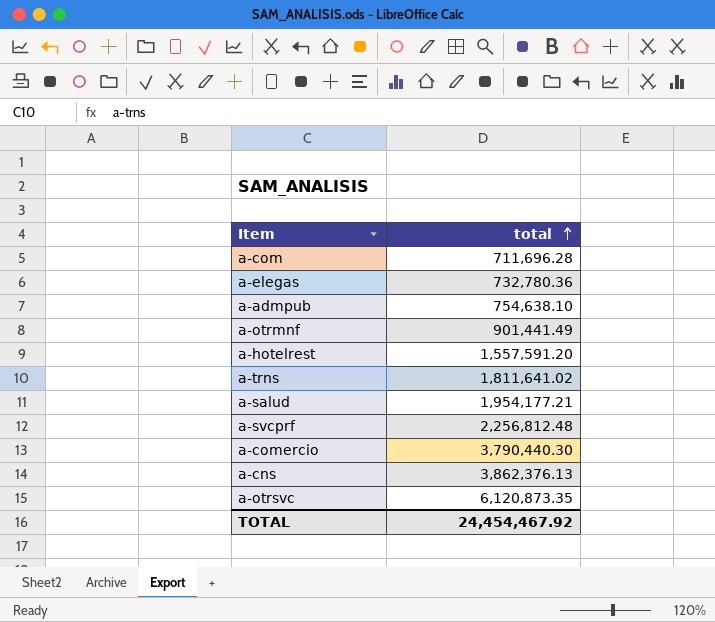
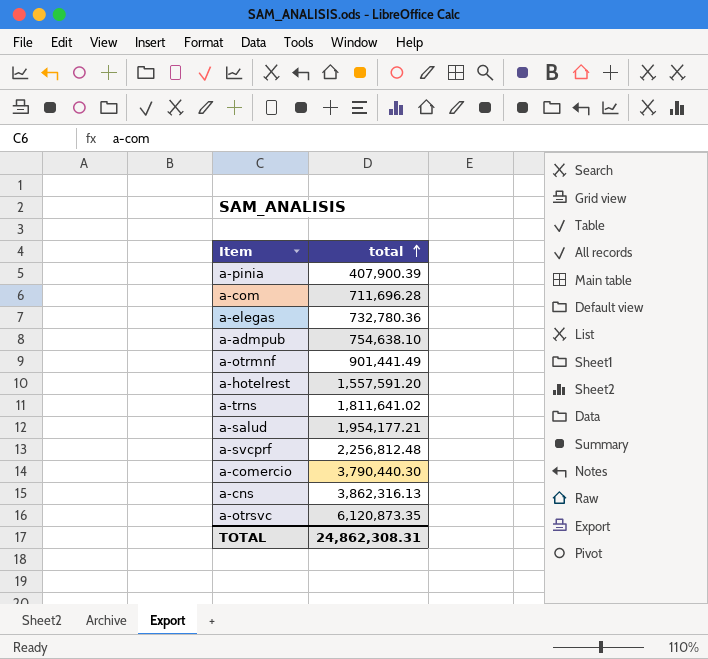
row a-pinia: none -> 407,900.39
a-cns | total: 3,862,376.13 -> 3,862,316.13
TOTAL | total: 24,454,467.92 -> 24,862,308.31

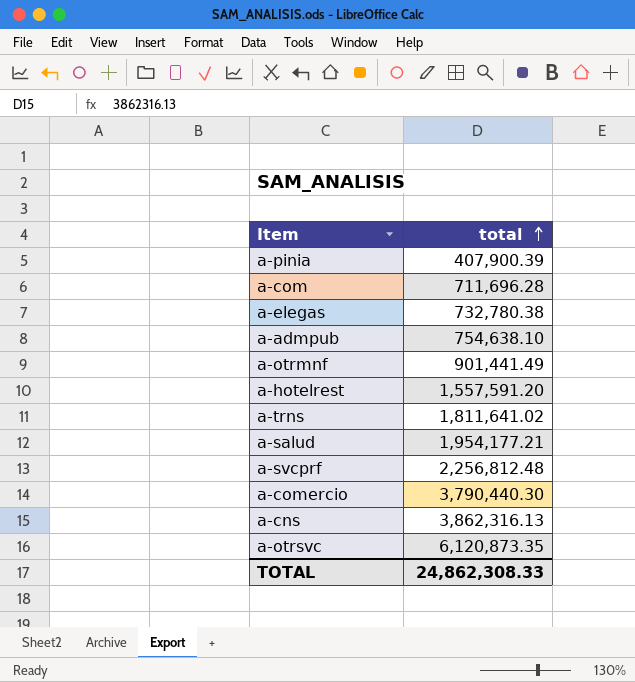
a-elegas | total: 732,780.36 -> 732,780.38
TOTAL | total: 24,862,308.31 -> 24,862,308.33

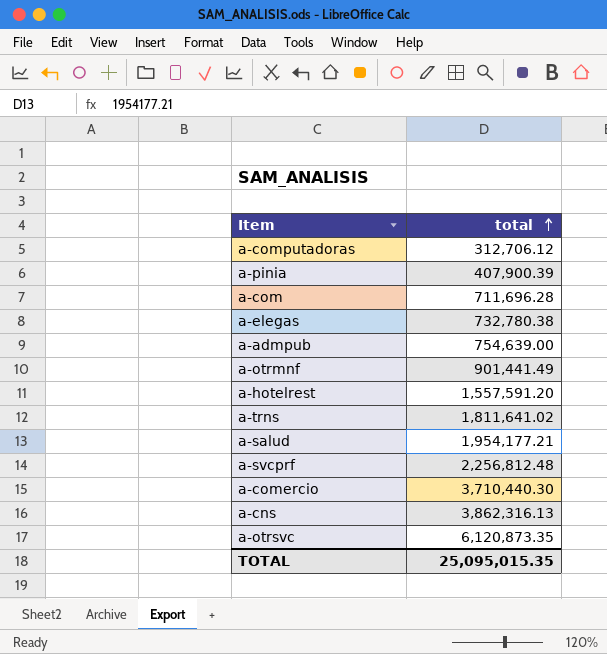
row a-computadoras: none -> 312,706.12
a-admpub | total: 754,638.10 -> 754,639.00
a-comercio | total: 3,790,440.30 -> 3,710,440.30
TOTAL | total: 24,862,308.33 -> 25,095,015.35

